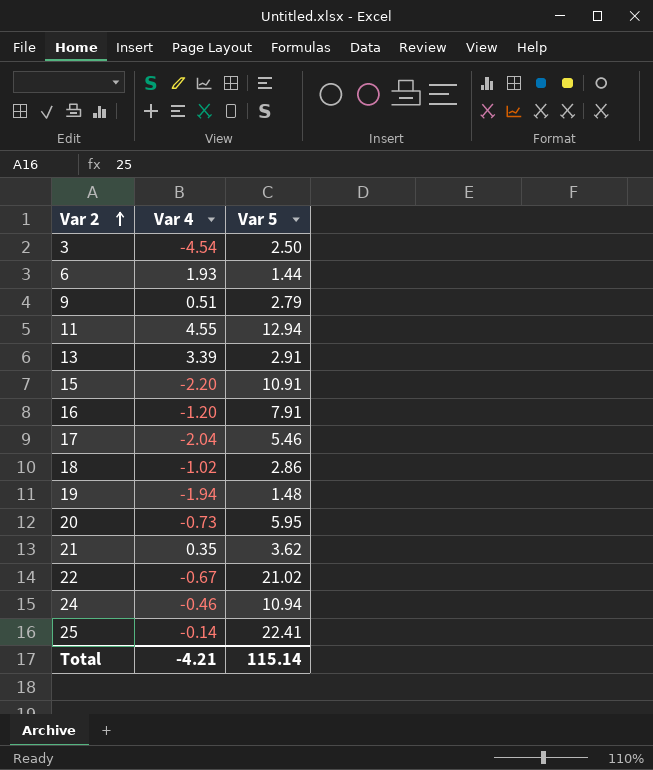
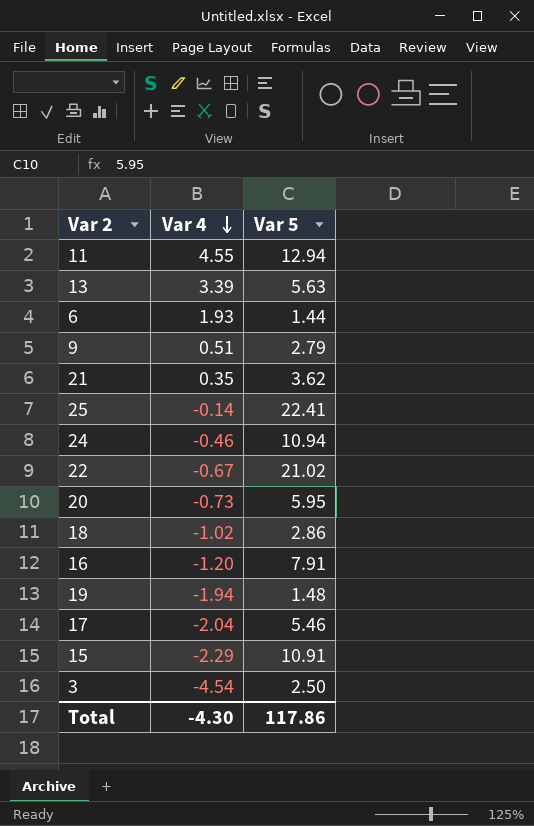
row order: Var 2 ascending -> Var 4 descending
13 | Var 5: 2.91 -> 5.63
15 | Var 4: -2.20 -> -2.29
Total | Var 4: -4.21 -> -4.30
Total | Var 5: 115.14 -> 117.86

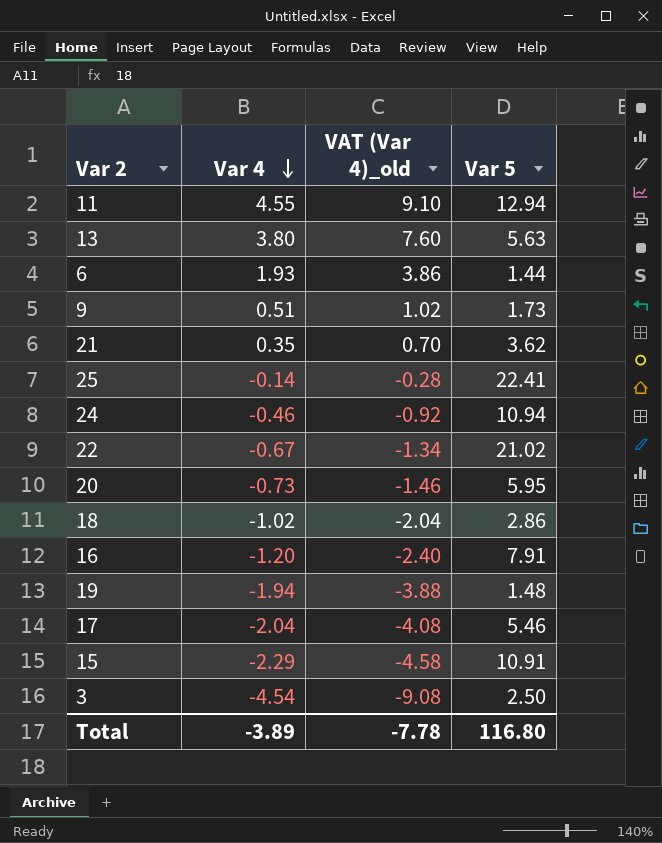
column VAT (Var 4)_old | formula: none -> [Var 4] * 2
13 | Var 4: 3.39 -> 3.80
9 | Var 5: 2.79 -> 1.73
Total | Var 4: -4.30 -> -3.89
Total | Var 5: 117.86 -> 116.80

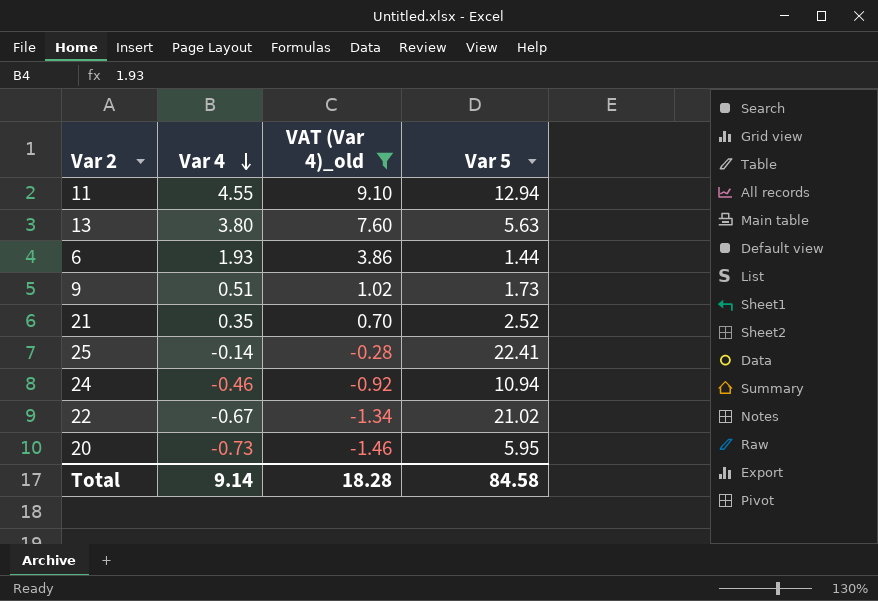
filter: none -> VAT (Var 4)_old >= -1.46
21 | Var 5: 3.62 -> 2.52
Total | Var 4: -3.89 -> 9.14
Total | VAT (Var 4)_old: -7.78 -> 18.28
Total | Var 5: 116.80 -> 84.58

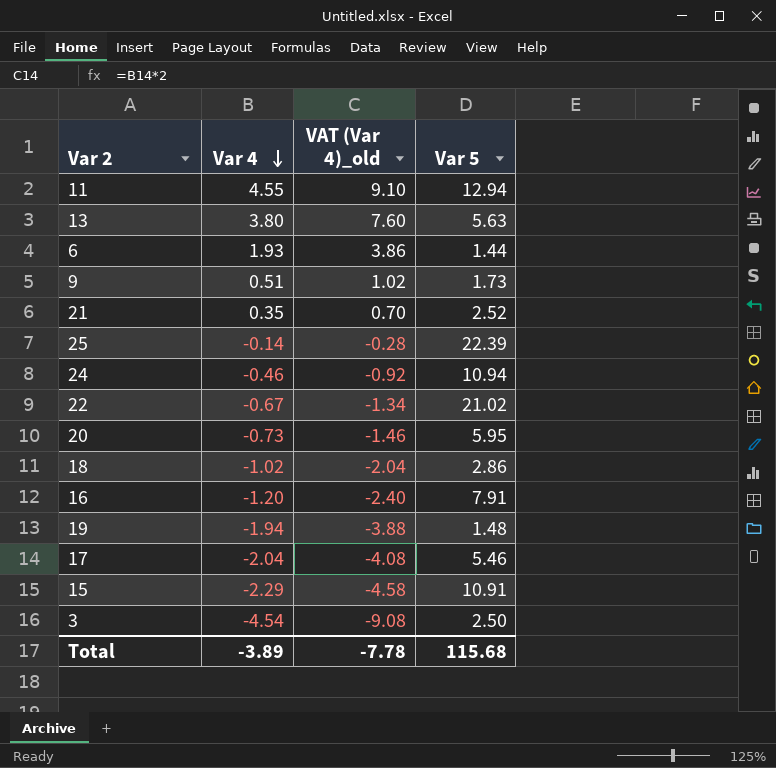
filter: VAT (Var 4)_old >= -1.46 -> none
25 | Var 5: 22.41 -> 22.39
Total | Var 4: 9.14 -> -3.89
Total | VAT (Var 4)_old: 18.28 -> -7.78
Total | Var 5: 84.58 -> 115.68

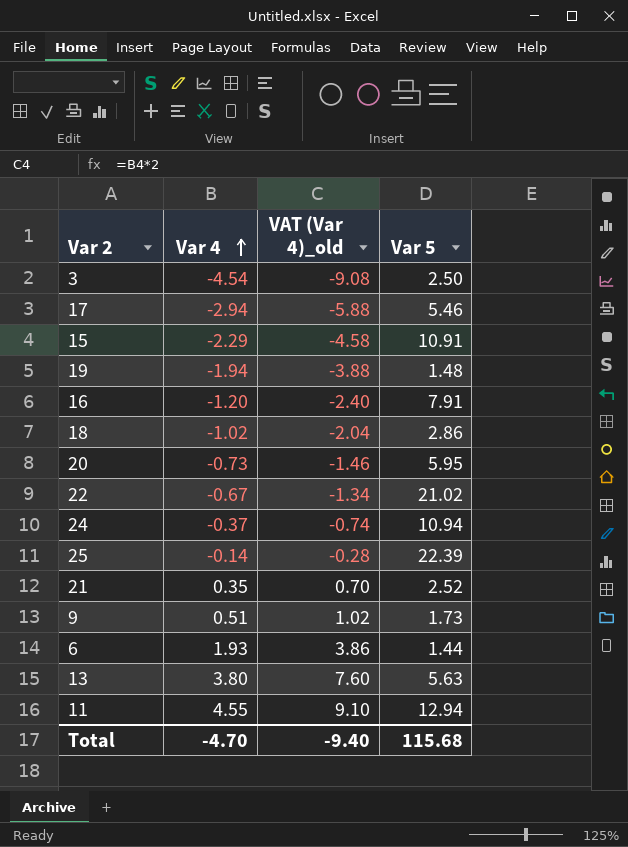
row order: Var 4 descending -> Var 4 ascending
17 | Var 4: -2.04 -> -2.94
17 | VAT (Var 4)_old: -4.08 -> -5.88
24 | Var 4: -0.46 -> -0.37
24 | VAT (Var 4)_old: -0.92 -> -0.74
Total | Var 4: -3.89 -> -4.70
Total | VAT (Var 4)_old: -7.78 -> -9.40

